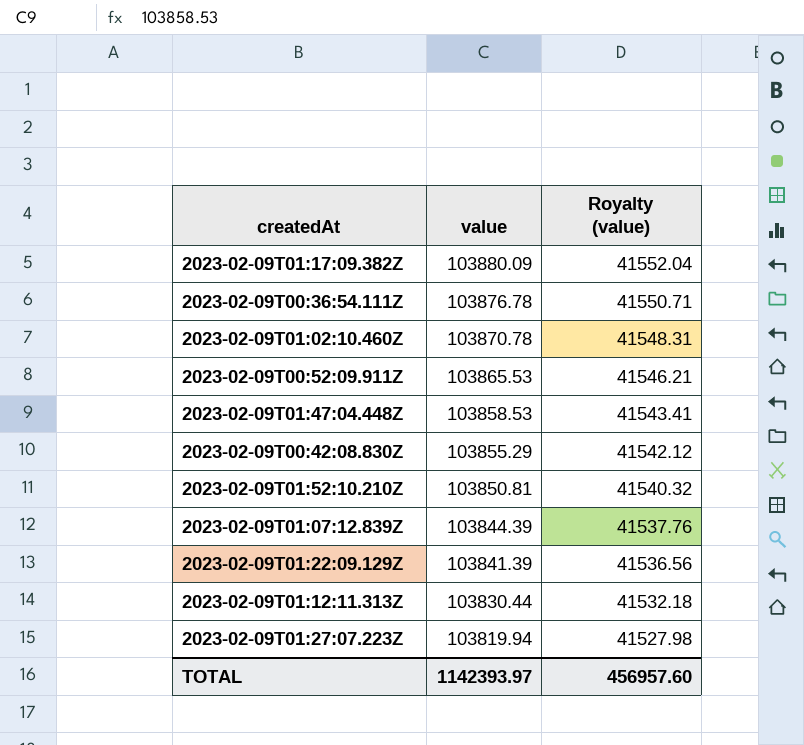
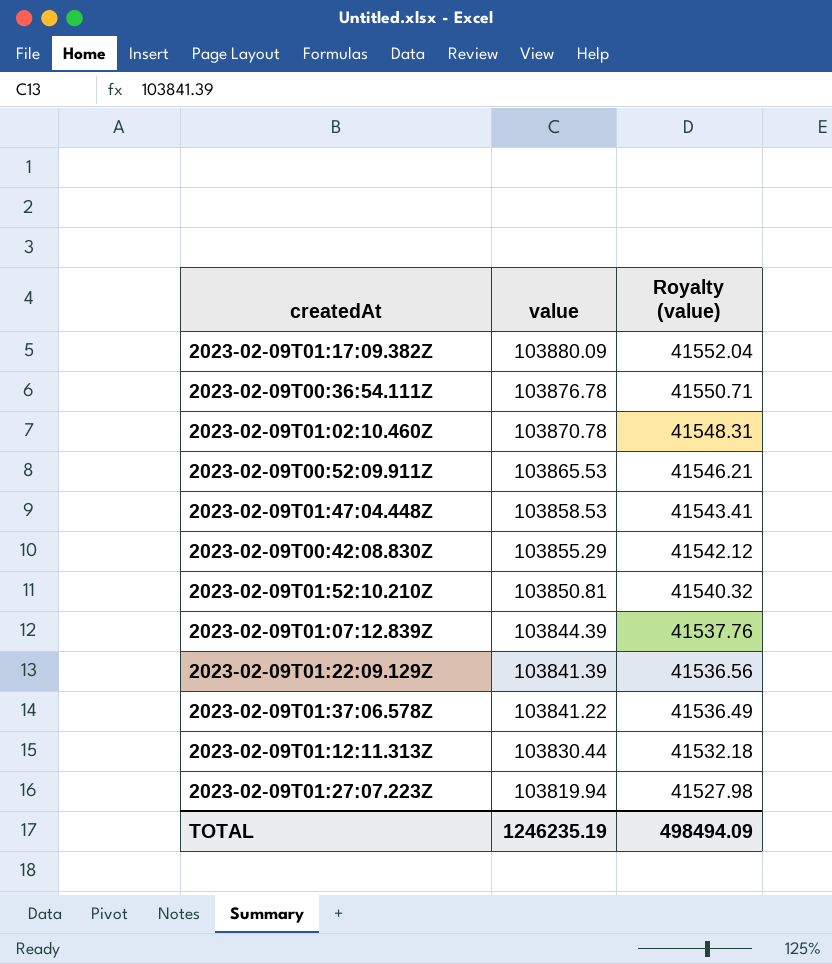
row 2023-02-09T01:37:06.578Z: none -> 103841.22 | 41536.49
TOTAL | value: 1142393.97 -> 1246235.19
TOTAL | Royalty (value): 456957.60 -> 498494.09

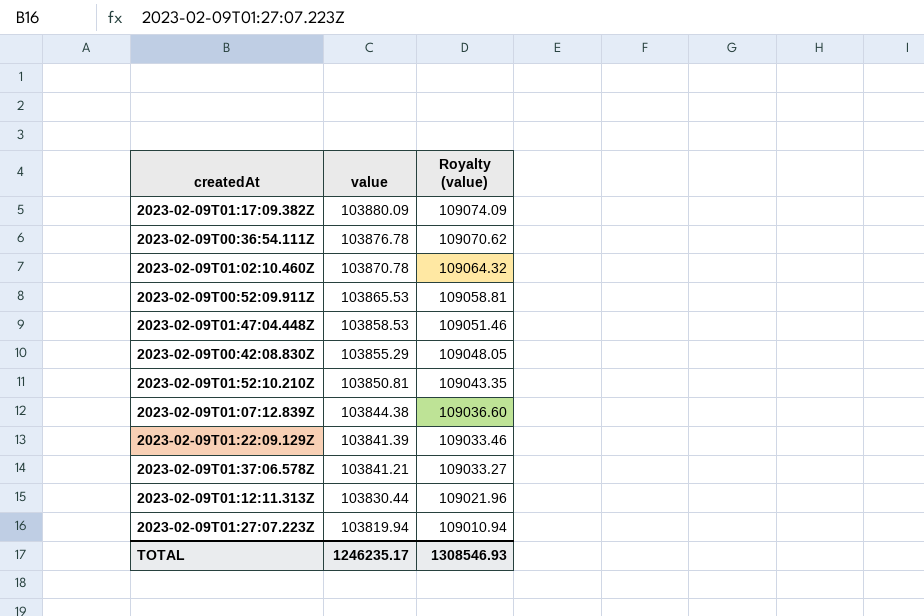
column Royalty (value) | formula: [value] * 0.4 -> [value] * 1.05
2023-02-09T01:07:12.839Z | value: 103844.39 -> 103844.38
2023-02-09T01:37:06.578Z | value: 103841.22 -> 103841.21
TOTAL | value: 1246235.19 -> 1246235.17
TOTAL | Royalty (value): 498494.09 -> 1308546.93

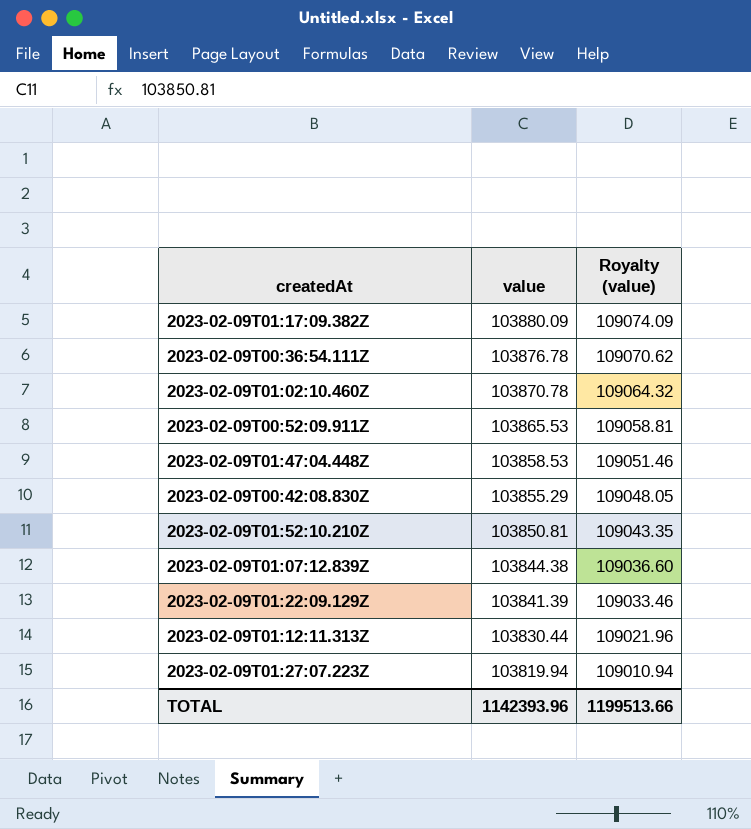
row 2023-02-09T01:37:06.578Z: 103841.21 | 109033.27 -> none
TOTAL | value: 1246235.17 -> 1142393.96
TOTAL | Royalty (value): 1308546.93 -> 1199513.66

